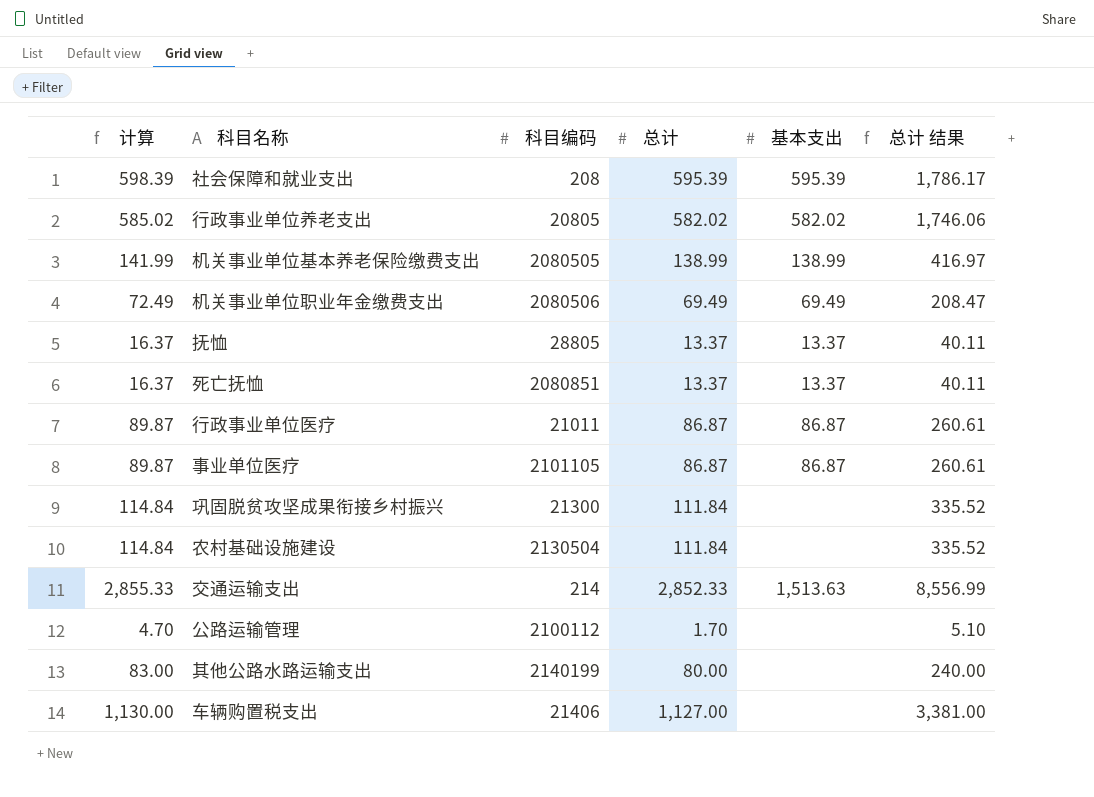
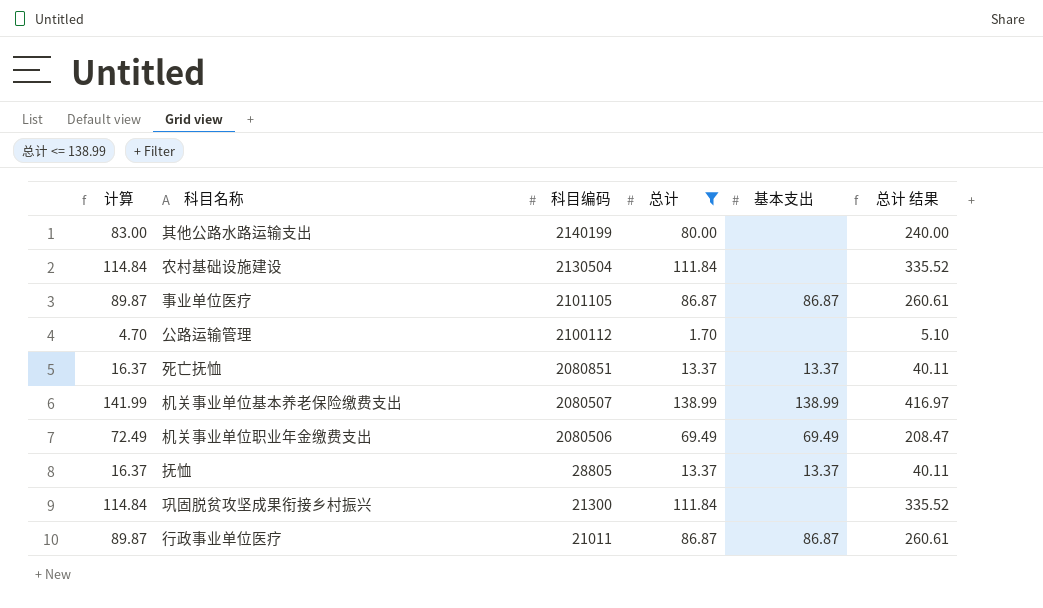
filter: none -> 总计 <= 138.99
row order: none -> 科目编码 descending
机关事业单位基本养老保险缴费支出 | 科目编码: 2080505 -> 2080507

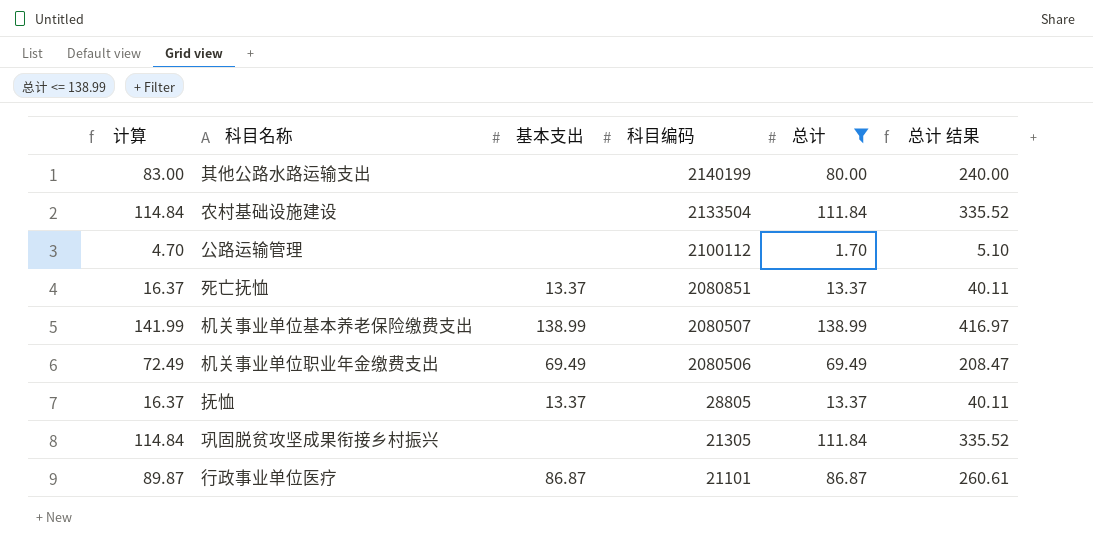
column 基本支出 | position: 5 -> 3
row 事业单位医疗: 89.87 | 2101105 | 86.87 | 86.87 | 260.61 -> none
农村基础设施建设 | 科目编码: 2130504 -> 2133504
巩固脱贫攻坚成果衔接乡村振兴 | 科目编码: 21300 -> 21305
行政事业单位医疗 | 科目编码: 21011 -> 21101

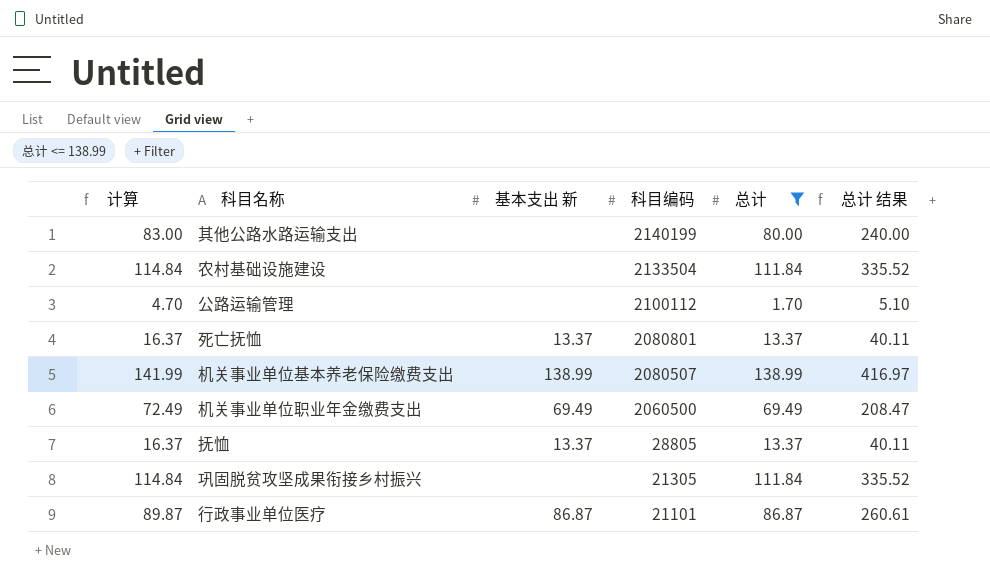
column name: 基本支出 -> 基本支出 新
死亡抚恤 | 科目编码: 2080851 -> 2080801
机关事业单位职业年金缴费支出 | 科目编码: 2080506 -> 2060500

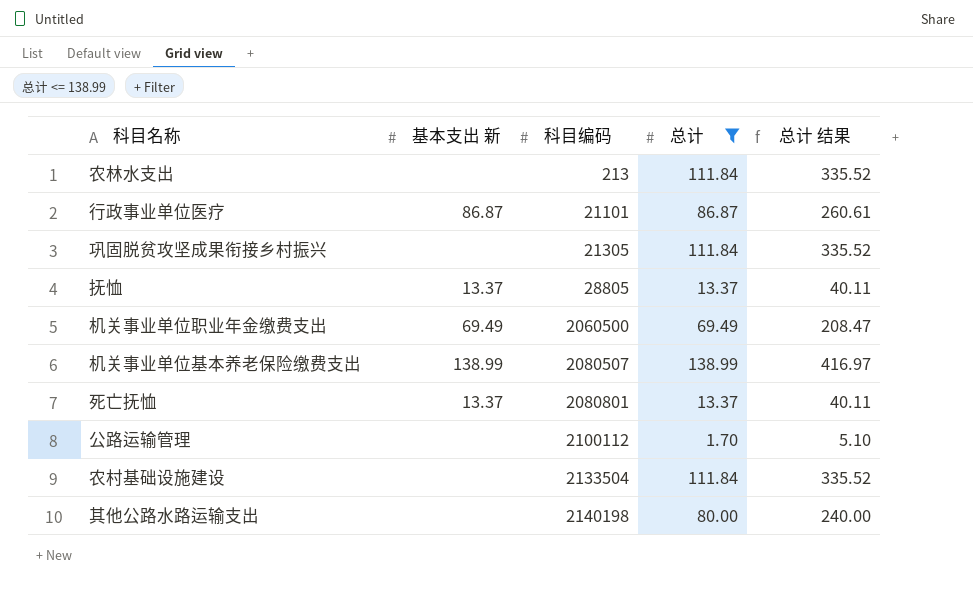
row order: 科目编码 descending -> 科目编码 ascending
column 计算 | formula: [总计] + 3 -> none
row 农林水支出: none -> none | 213 | 111.84 | 335.52
其他公路水路运输支出 | 科目编码: 2140199 -> 2140198

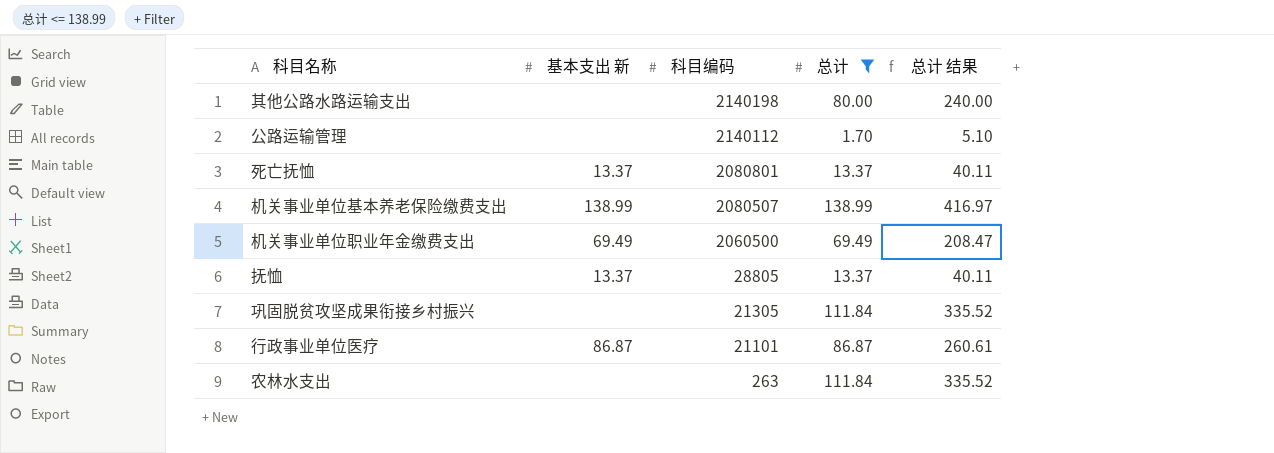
row order: 科目编码 ascending -> 科目编码 descending
row 农村基础设施建设: none | 2133504 | 111.84 | 335.52 -> none
公路运输管理 | 科目编码: 2100112 -> 2140112
农林水支出 | 科目编码: 213 -> 263

